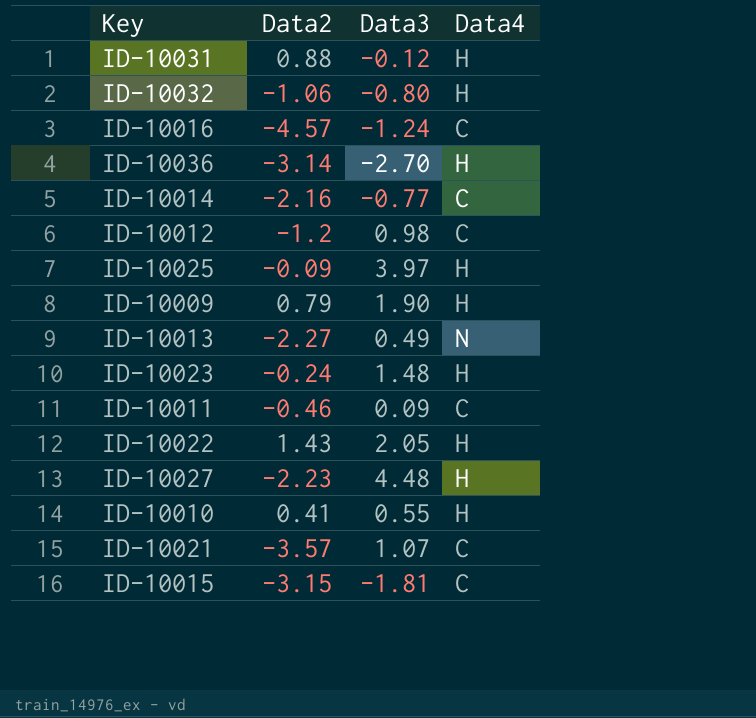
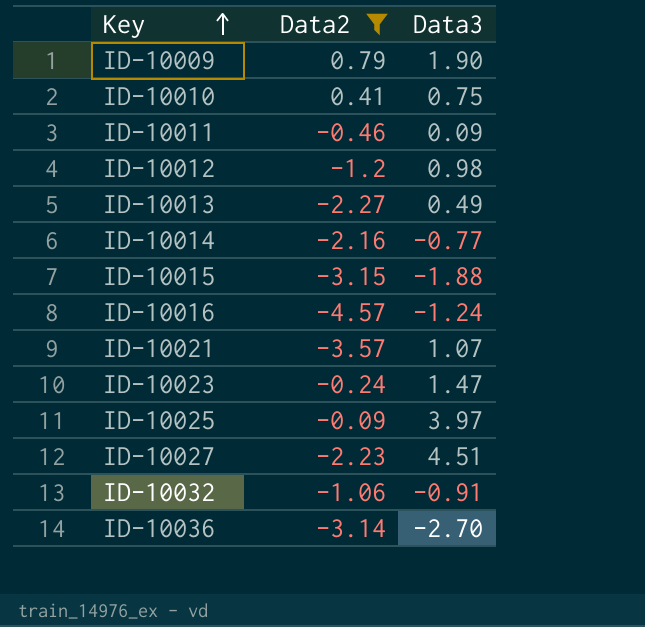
filter: none -> Data2 <= 0.79
row order: none -> Key ascending
column Data4 | position: 4 -> none
ID-10010 | Data3: 0.55 -> 0.75
ID-10015 | Data3: -1.81 -> -1.88
ID-10023 | Data3: 1.48 -> 1.47
ID-10027 | Data3: 4.48 -> 4.51
ID-10032 | Data3: -0.80 -> -0.91

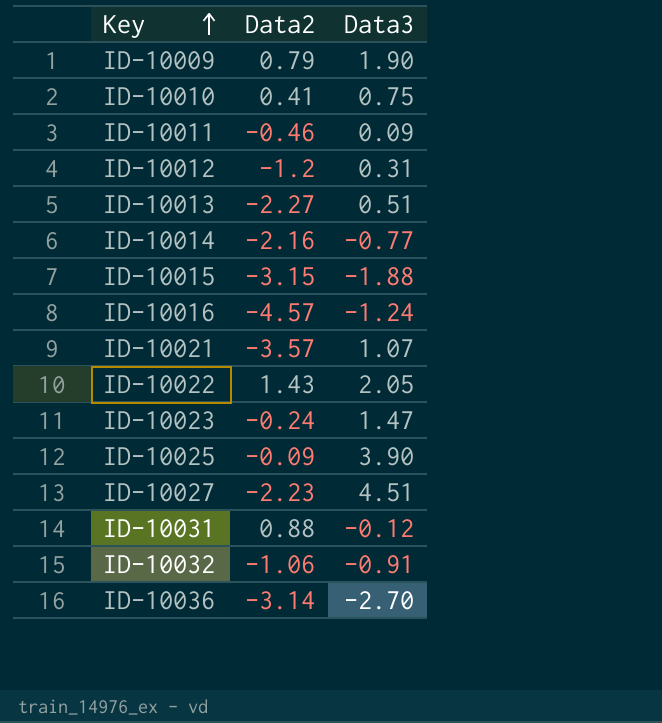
filter: Data2 <= 0.79 -> none
ID-10012 | Data3: 0.98 -> 0.31
ID-10013 | Data3: 0.49 -> 0.51
ID-10025 | Data3: 3.97 -> 3.90

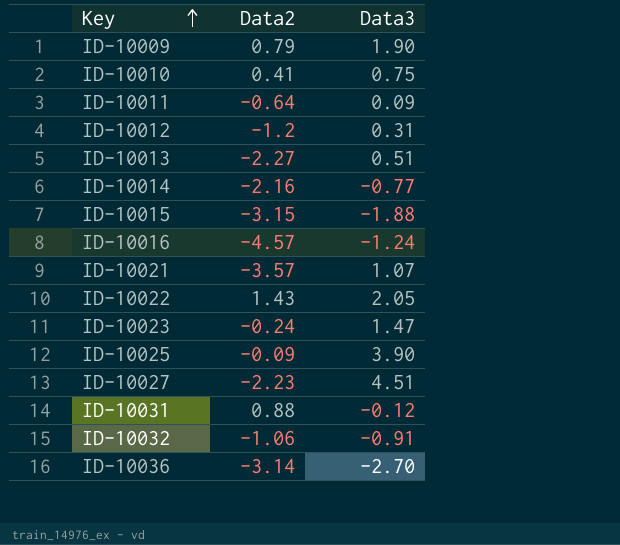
ID-10011 | Data2: -0.46 -> -0.64

